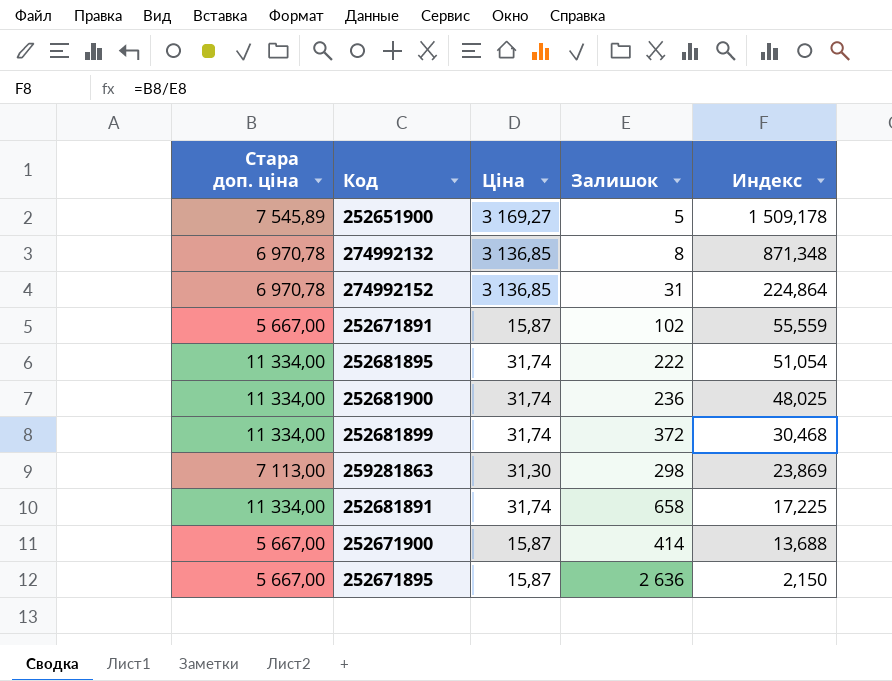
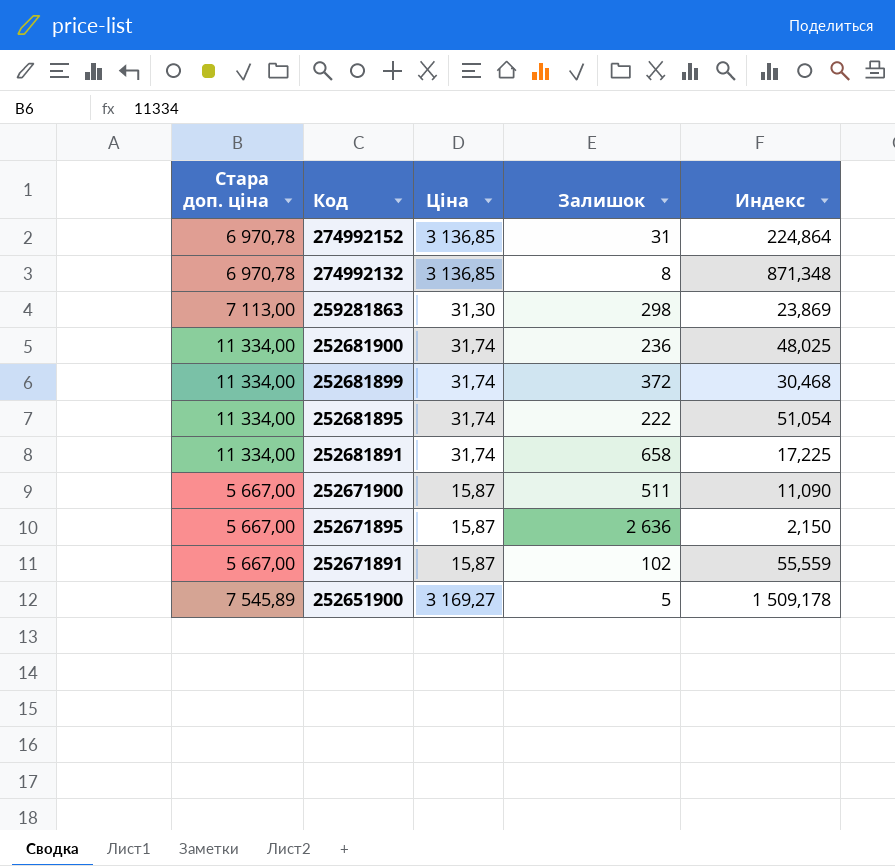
row order: Индекс descending -> Код descending
252671900 | Залишок: 414 -> 511
252671900 | Индекс: 13,688 -> 11,090

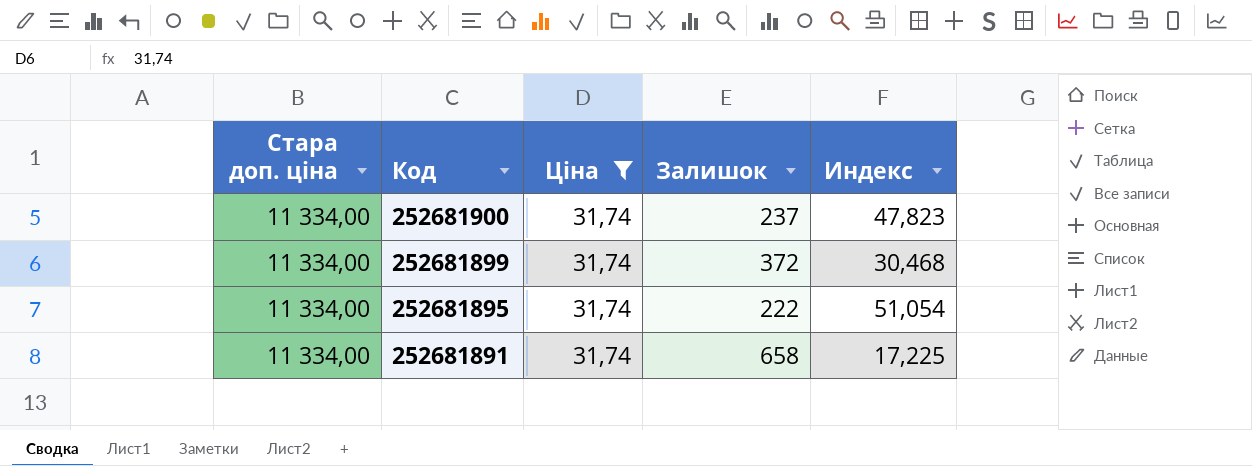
filter: none -> Ціна = 31,74
252681900 | Залишок: 236 -> 237
252681900 | Индекс: 48,025 -> 47,823

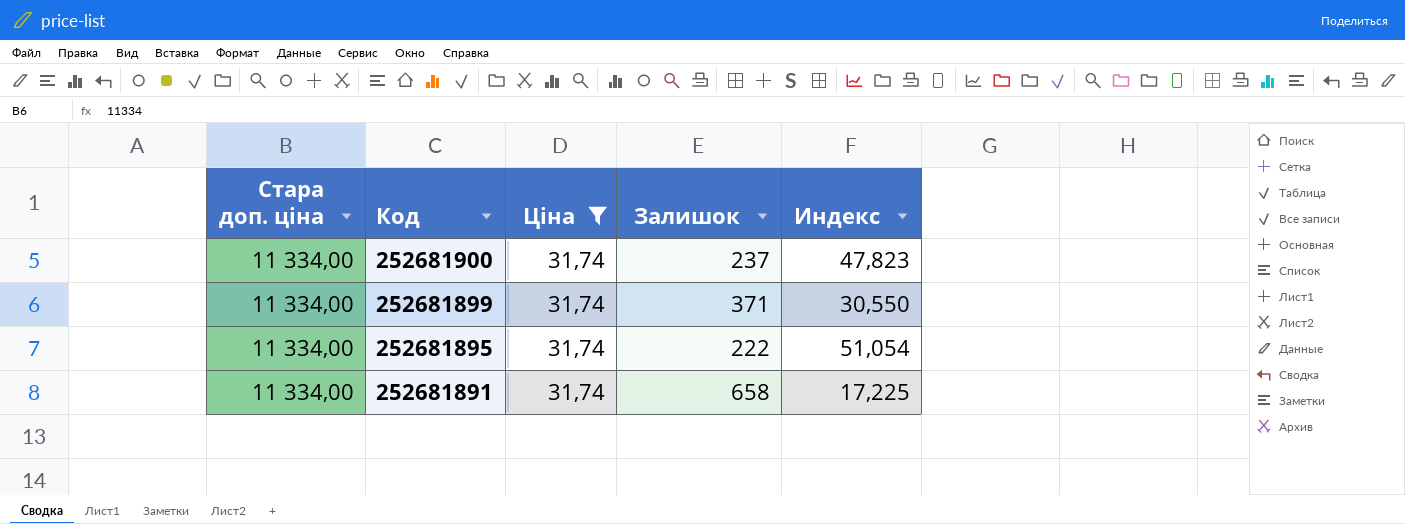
252681899 | Залишок: 372 -> 371
252681899 | Индекс: 30,468 -> 30,550

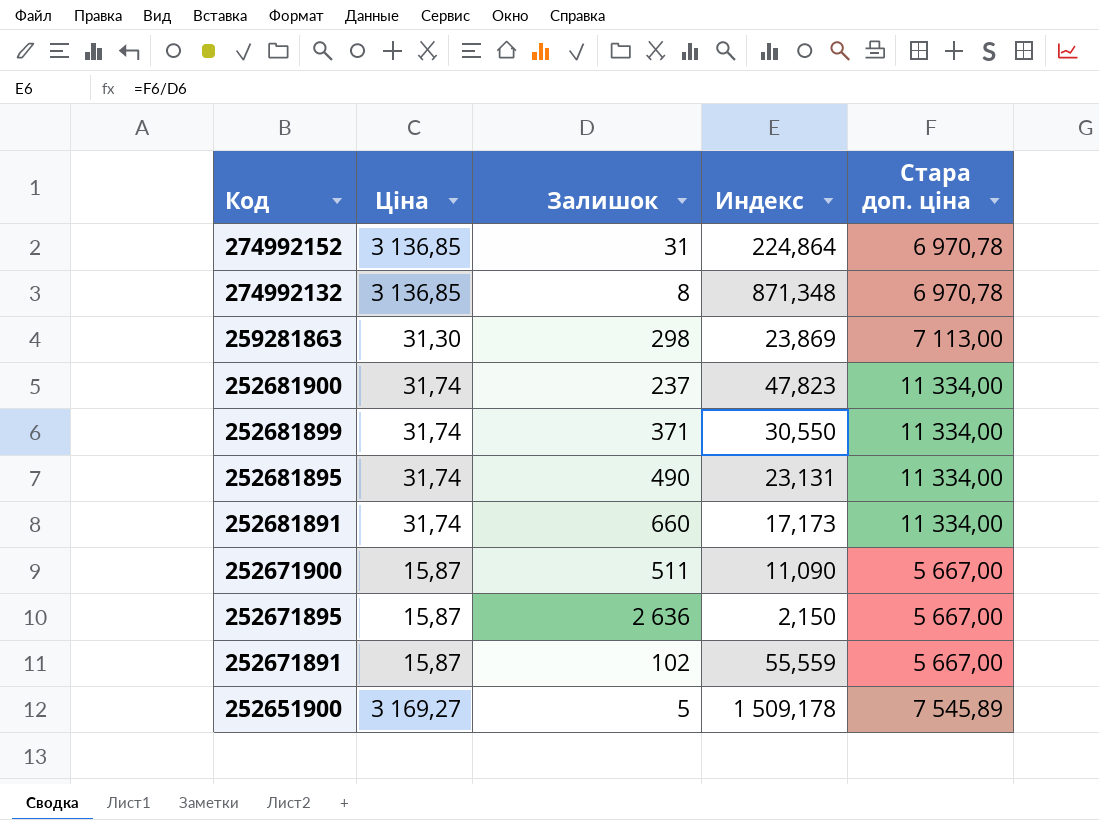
filter: Ціна = 31,74 -> none
column Стара доп. ціна | position: 1 -> 5
252681895 | Залишок: 222 -> 490
252681895 | Индекс: 51,054 -> 23,131
252681891 | Залишок: 658 -> 660
252681891 | Индекс: 17,225 -> 17,173

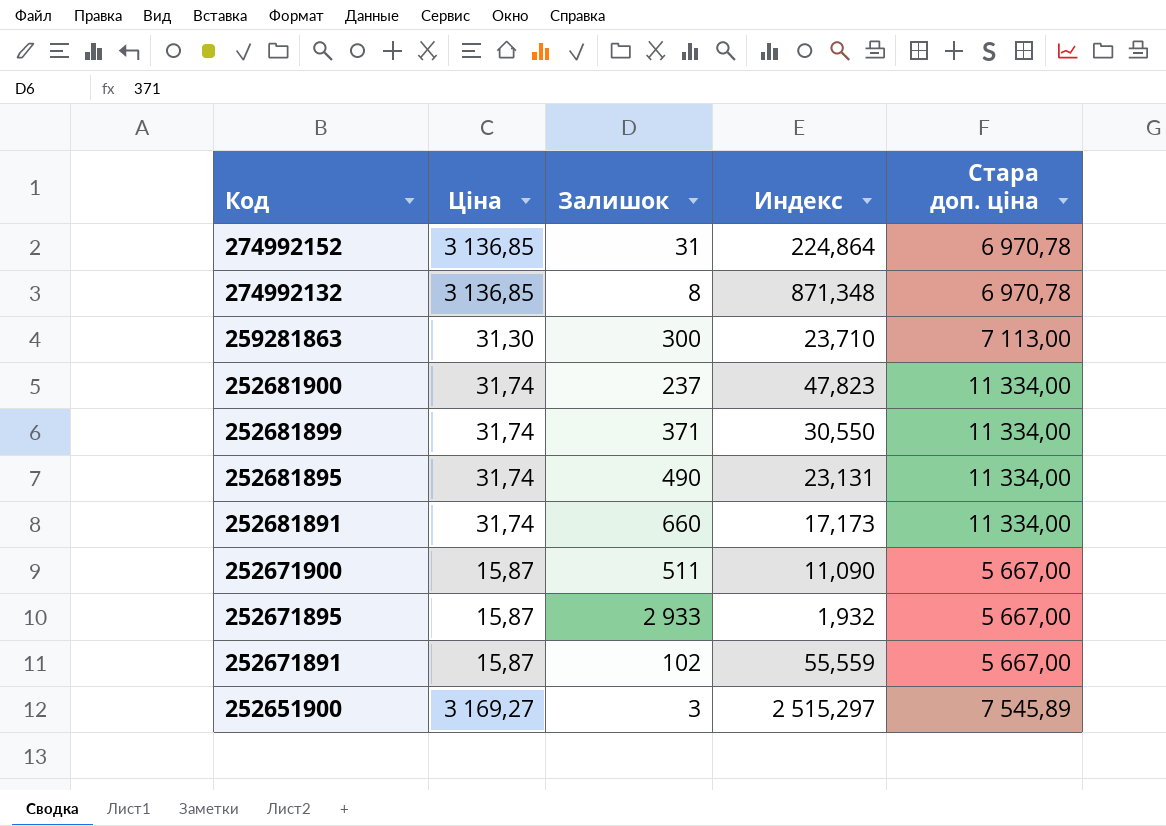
259281863 | Залишок: 298 -> 300
259281863 | Индекс: 23,869 -> 23,710
252671895 | Залишок: 2 636 -> 2 933
252671895 | Индекс: 2,150 -> 1,932
252651900 | Залишок: 5 -> 3
252651900 | Индекс: 1 509,178 -> 2 515,297

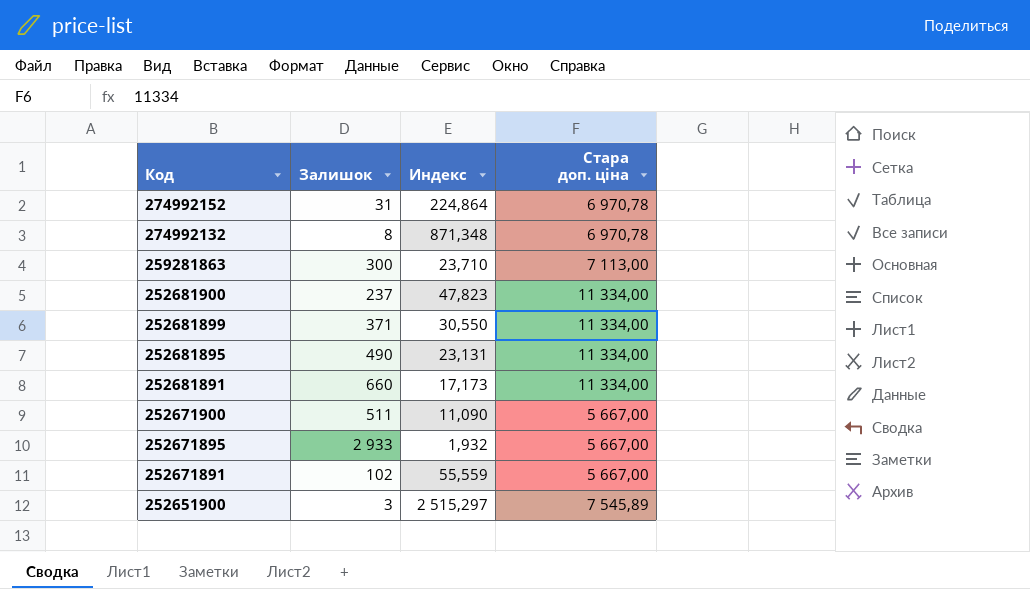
column Ціна | position: 2 -> none

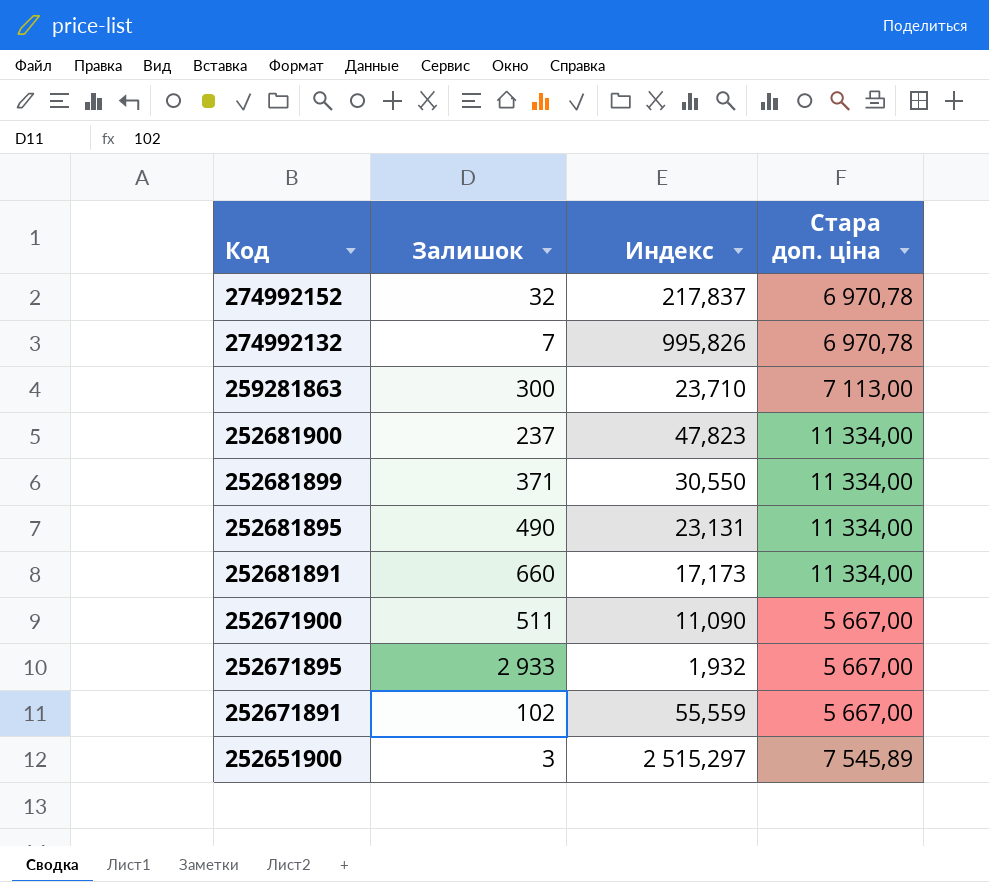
274992152 | Залишок: 31 -> 32
274992152 | Индекс: 224,864 -> 217,837
274992132 | Залишок: 8 -> 7
274992132 | Индекс: 871,348 -> 995,826

